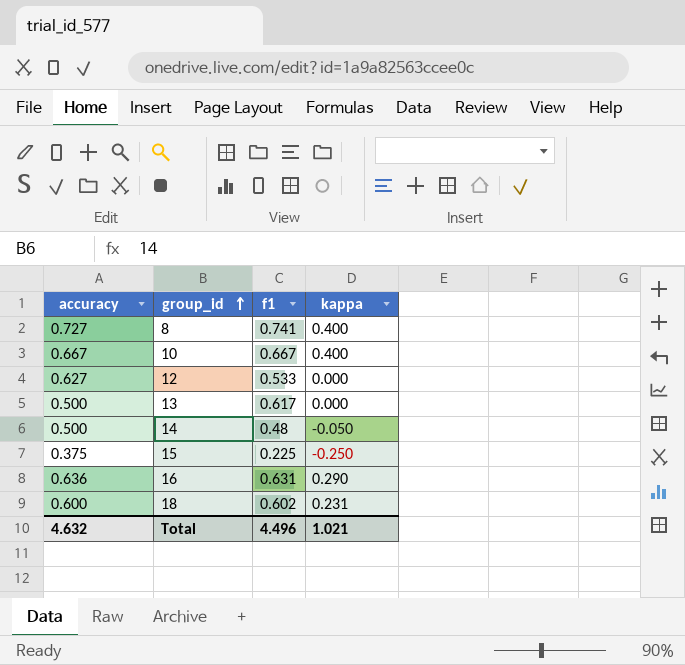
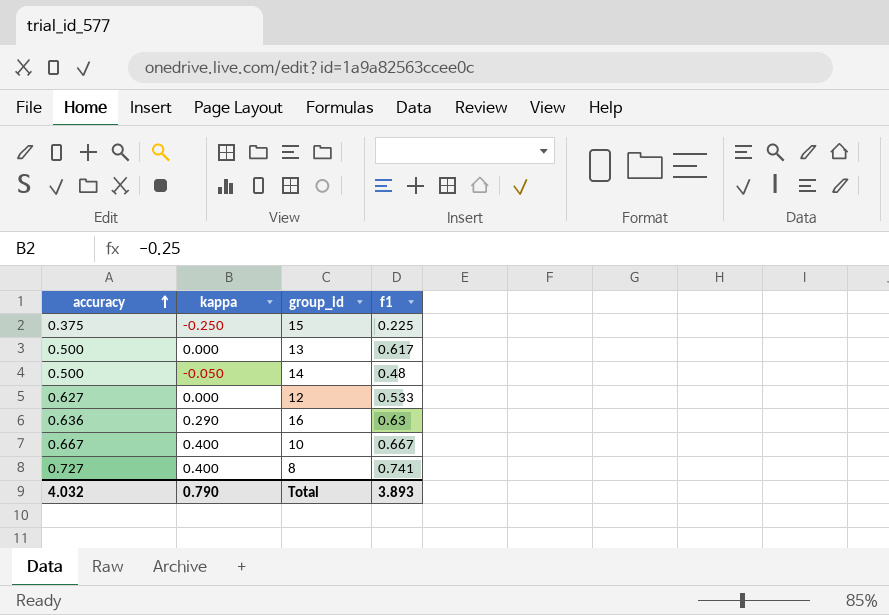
row order: group_id ascending -> accuracy ascending
column kappa | position: 4 -> 2
row 18: 0.600 | 0.602 | 0.231 -> none
16 | f1: 0.631 -> 0.63
Total | accuracy: 4.632 -> 4.032
Total | kappa: 1.021 -> 0.790
Total | f1: 4.496 -> 3.893

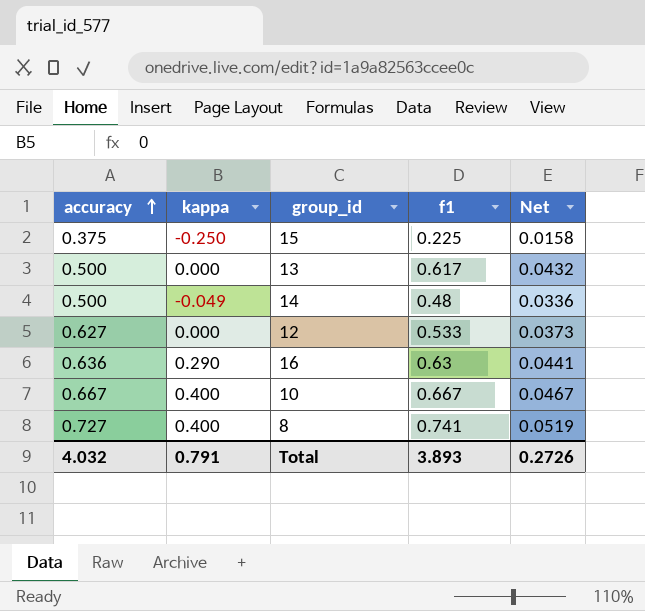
column Net | formula: none -> [f1] * 0.07
14 | kappa: -0.050 -> -0.049
Total | kappa: 0.790 -> 0.791

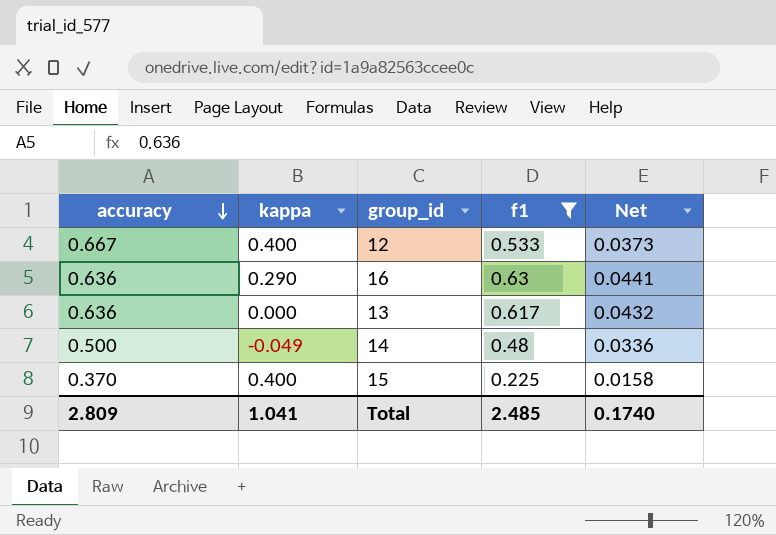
filter: none -> f1 <= 0.63
row order: accuracy ascending -> accuracy descending
12 | accuracy: 0.627 -> 0.667
12 | kappa: 0.000 -> 0.400
13 | accuracy: 0.500 -> 0.636
15 | accuracy: 0.375 -> 0.370
15 | kappa: -0.250 -> 0.400
Total | accuracy: 4.032 -> 2.809
Total | kappa: 0.791 -> 1.041
Total | f1: 3.893 -> 2.485
Total | Net: 0.2726 -> 0.1740

